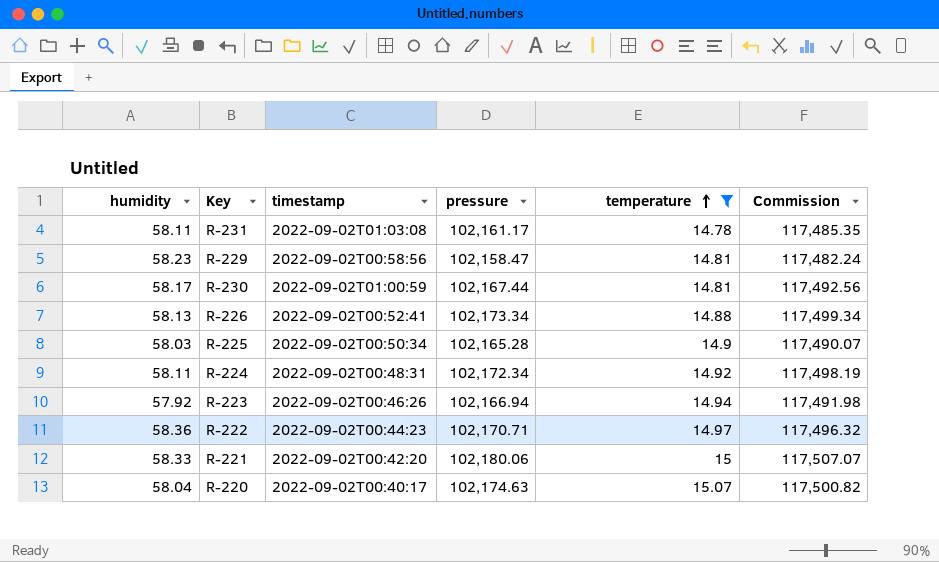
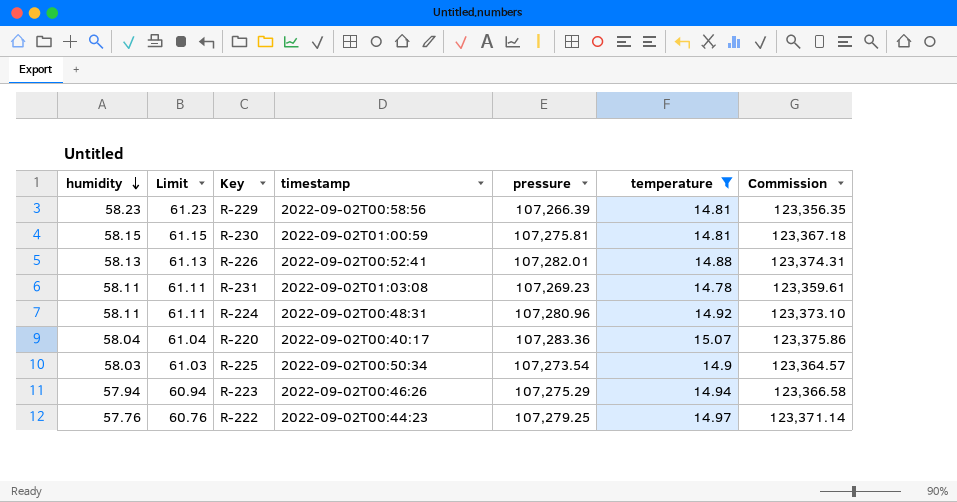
row order: temperature ascending -> humidity descending
column Limit | formula: none -> [humidity] + 3
row R-221: 58.33 | 2022-09-02T00:42:20 | 102,180.06 | 15 | 117,507.07 -> none
R-229 | pressure: 102,158.47 -> 107,266.39
R-229 | Commission: 117,482.24 -> 123,356.35
R-230 | humidity: 58.17 -> 58.15
R-230 | pressure: 102,167.44 -> 107,275.81
R-230 | Commission: 117,492.56 -> 123,367.18
R-226 | pressure: 102,173.34 -> 107,282.01
R-226 | Commission: 117,499.34 -> 123,374.31
R-231 | pressure: 102,161.17 -> 107,269.23
R-231 | Commission: 117,485.35 -> 123,359.61
R-224 | pressure: 102,172.34 -> 107,280.96
R-224 | Commission: 117,498.19 -> 123,373.10
R-220 | pressure: 102,174.63 -> 107,283.36
R-220 | Commission: 117,500.82 -> 123,375.86
R-225 | pressure: 102,165.28 -> 107,273.54
R-225 | Commission: 117,490.07 -> 123,364.57
R-223 | humidity: 57.92 -> 57.94
R-223 | pressure: 102,166.94 -> 107,275.29
R-223 | Commission: 117,491.98 -> 123,366.58
R-222 | humidity: 58.36 -> 57.76
R-222 | pressure: 102,170.71 -> 107,279.25
R-222 | Commission: 117,496.32 -> 123,371.14

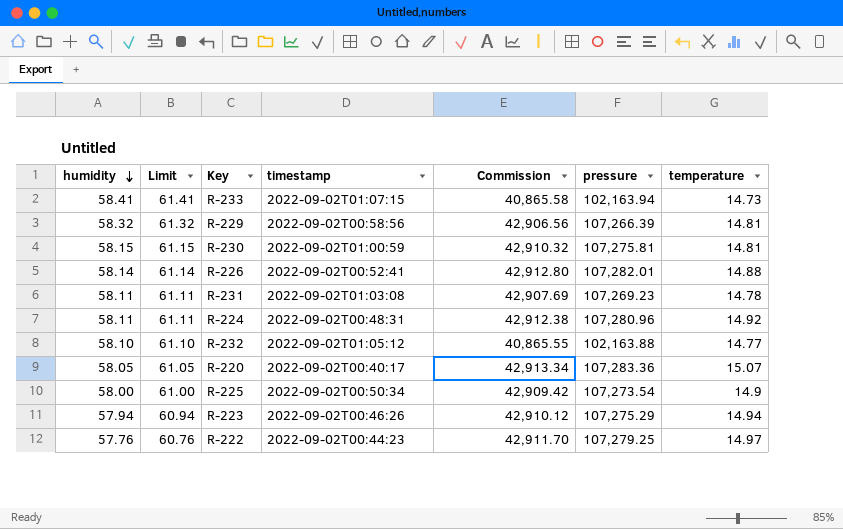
filter: temperature >= 14.78 -> none
column Commission | formula: [pressure] * 1.15 -> [pressure] * 0.4
column Commission | position: 7 -> 5
R-229 | humidity: 58.23 -> 58.32
R-229 | Limit: 61.23 -> 61.32
R-226 | humidity: 58.13 -> 58.14
R-226 | Limit: 61.13 -> 61.14
R-220 | humidity: 58.04 -> 58.05
R-220 | Limit: 61.04 -> 61.05
R-225 | humidity: 58.03 -> 58.00
R-225 | Limit: 61.03 -> 61.00

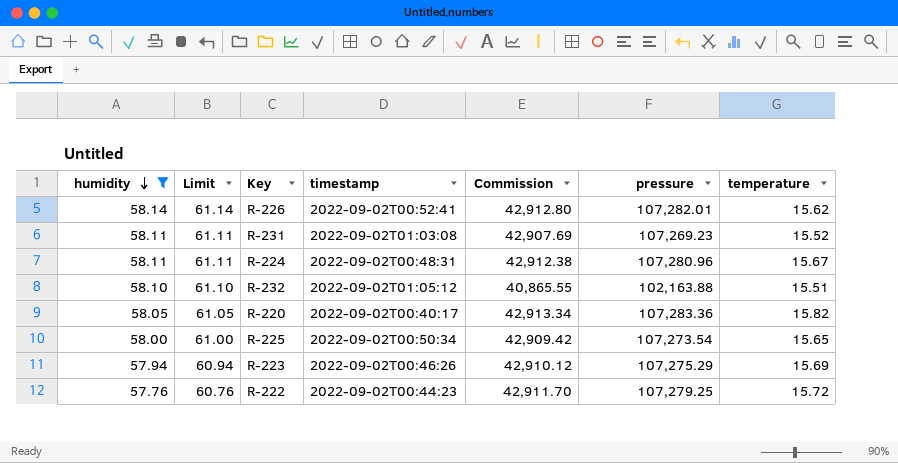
filter: none -> humidity <= 58.14
R-226 | temperature: 14.88 -> 15.62
R-231 | temperature: 14.78 -> 15.52
R-224 | temperature: 14.92 -> 15.67
R-232 | temperature: 14.77 -> 15.51
R-220 | temperature: 15.07 -> 15.82
R-225 | temperature: 14.9 -> 15.65
R-223 | temperature: 14.94 -> 15.69
R-222 | temperature: 14.97 -> 15.72

